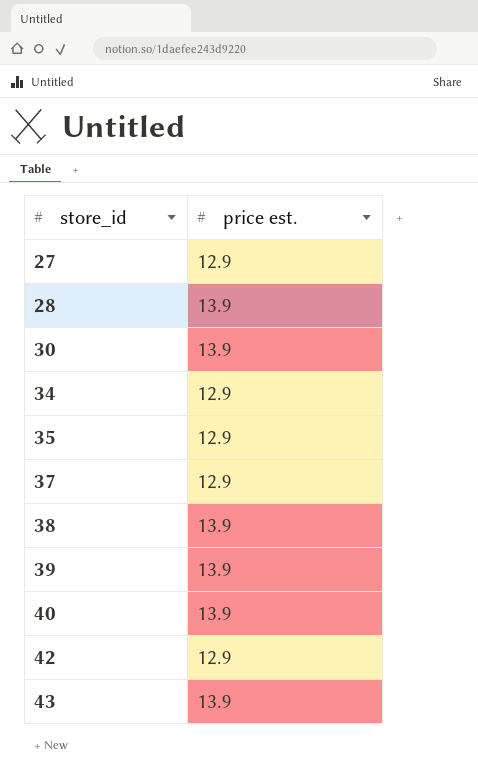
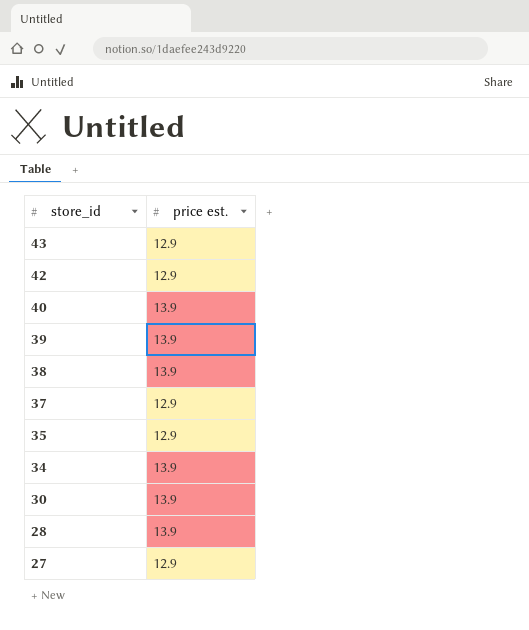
row order: store_id ascending -> store_id descending
43 | price est.: 13.9 -> 12.9
34 | price est.: 12.9 -> 13.9

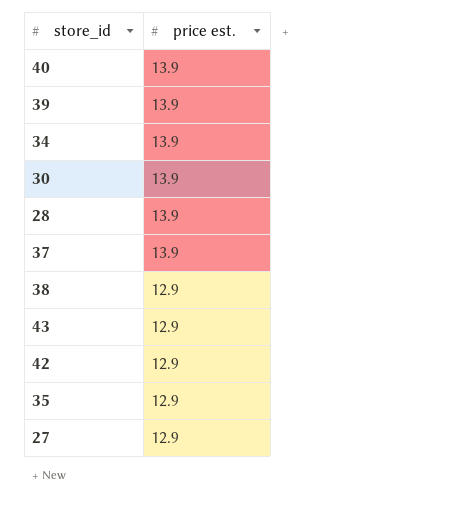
row order: store_id descending -> price est. descending
37 | price est.: 12.9 -> 13.9
38 | price est.: 13.9 -> 12.9

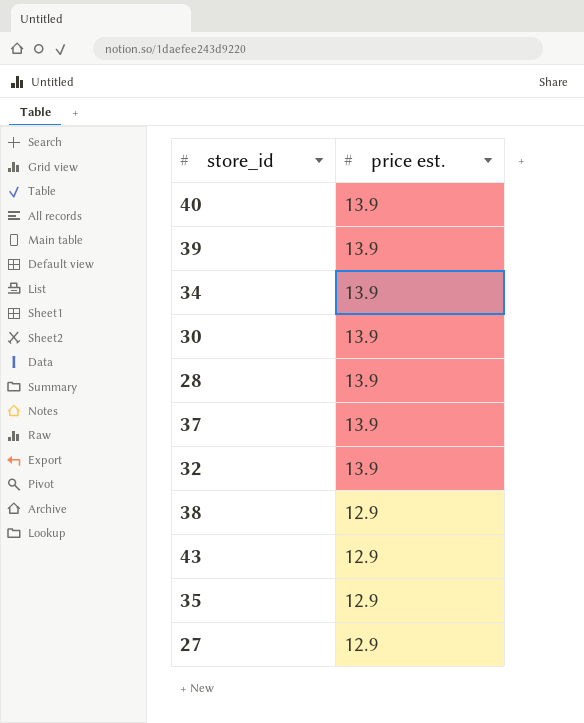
row 42: 12.9 -> none
row 32: none -> 13.9

